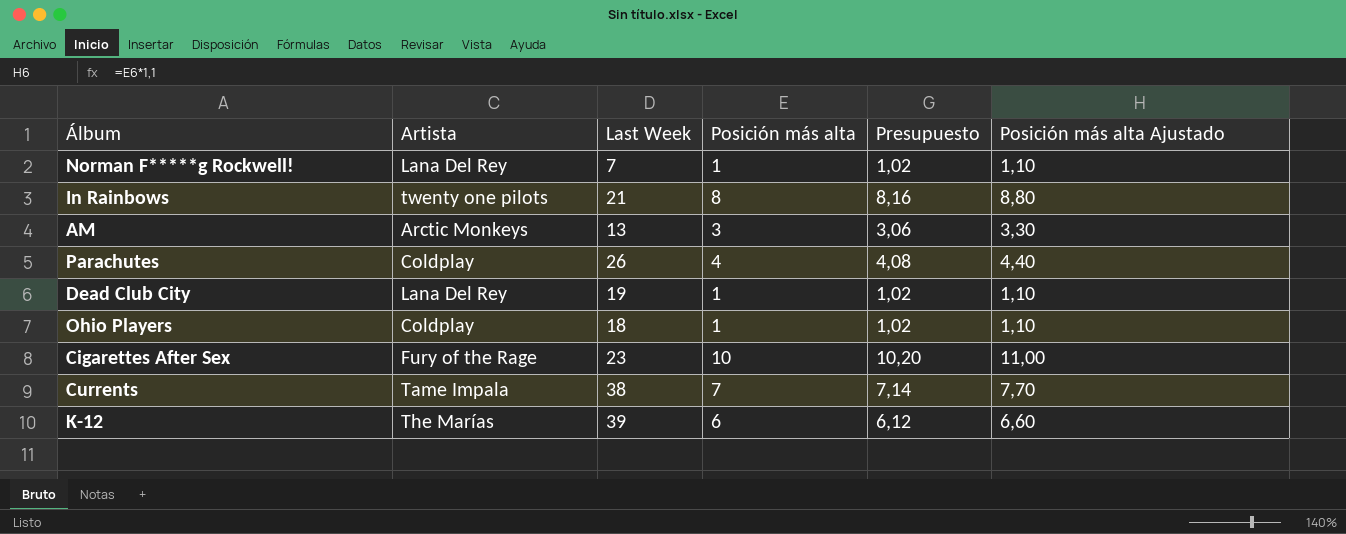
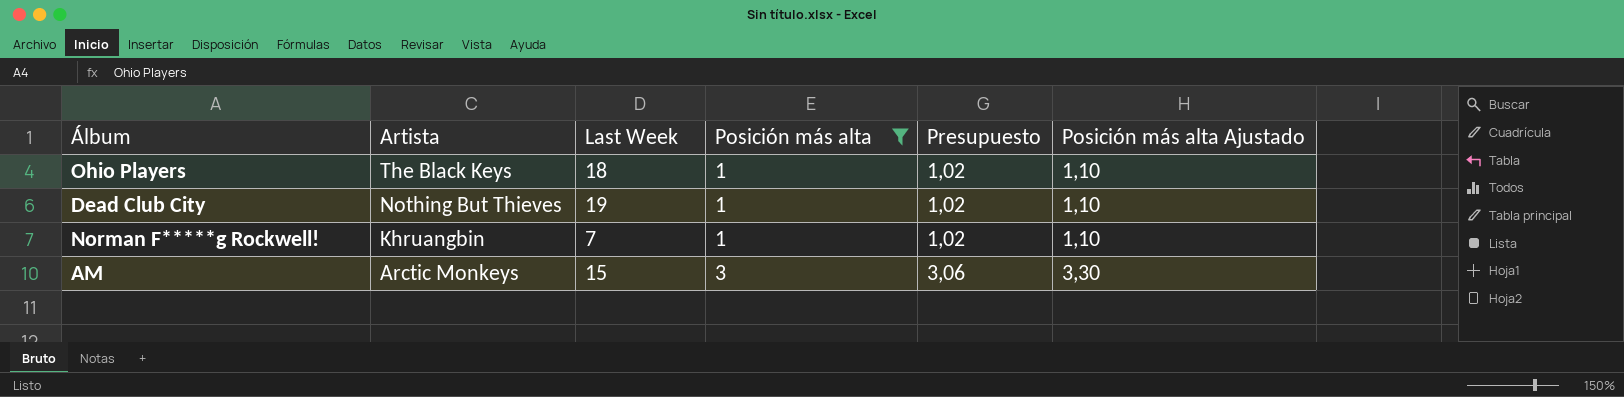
filter: none -> Posición más alta <= 3
row order: none -> Artista descending
Ohio Players | Artista: Coldplay -> The Black Keys
Dead Club City | Artista: Lana Del Rey -> Nothing But Thieves
Norman F*****g Rockwell! | Artista: Lana Del Rey -> Khruangbin
AM | Last Week: 13 -> 15

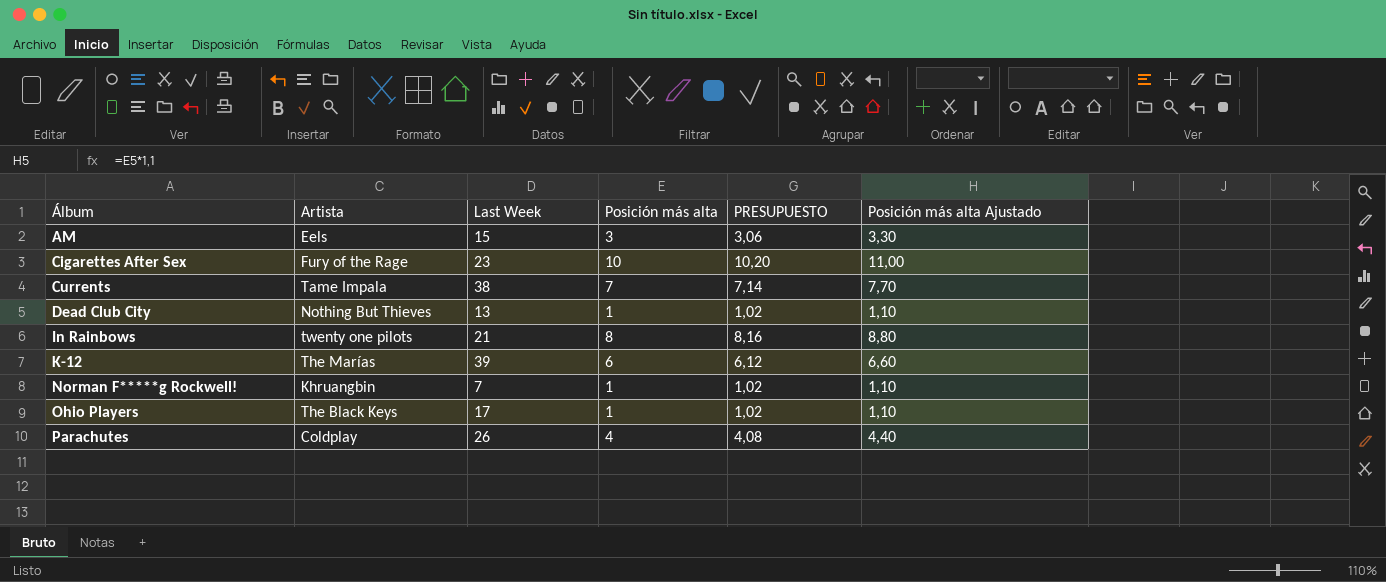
filter: Posición más alta <= 3 -> none
row order: Artista descending -> Álbum ascending
column name: Presupuesto -> PRESUPUESTO
AM | Artista: Arctic Monkeys -> Eels
Dead Club City | Last Week: 19 -> 13
Ohio Players | Last Week: 18 -> 17

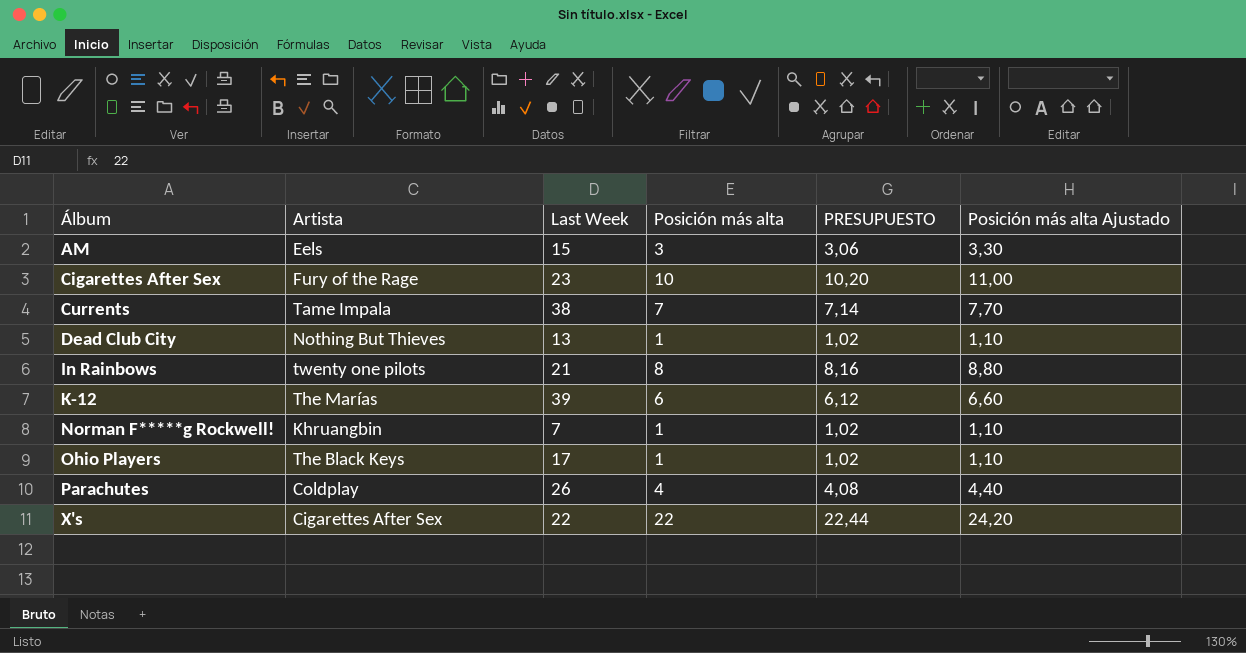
row X's: none -> Cigarettes After Sex | 22 | 22 | 22,44 | 24,20

